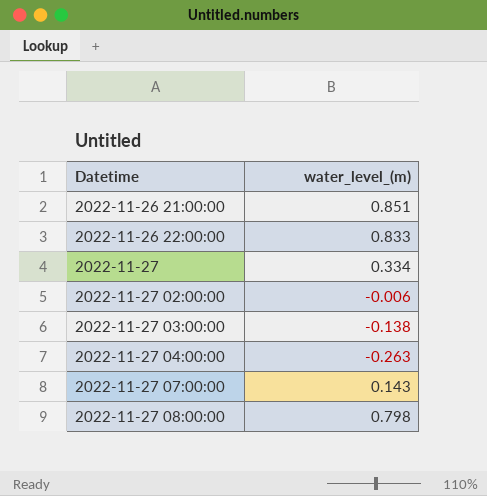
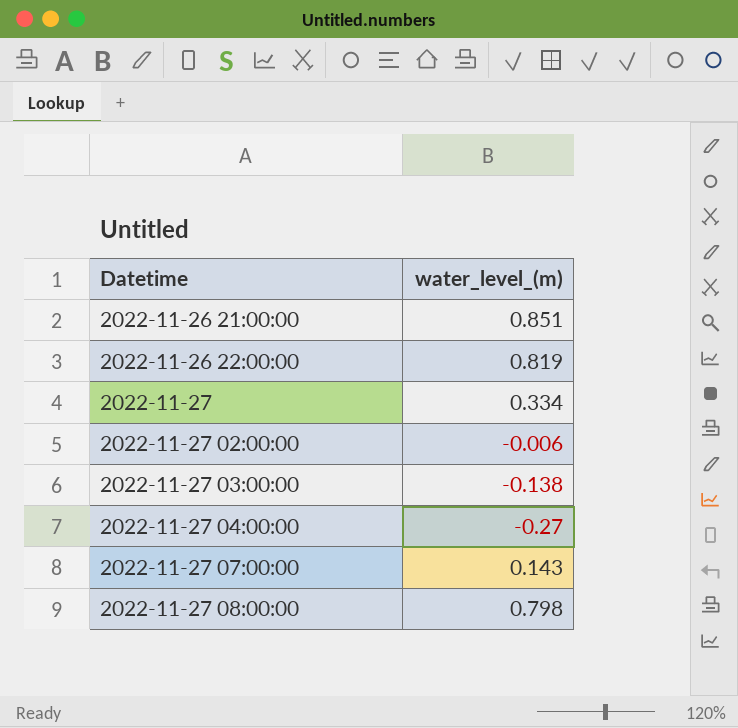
2022-11-26 22:00:00 | water_level_(m): 0.833 -> 0.819
2022-11-27 04:00:00 | water_level_(m): -0.263 -> -0.27

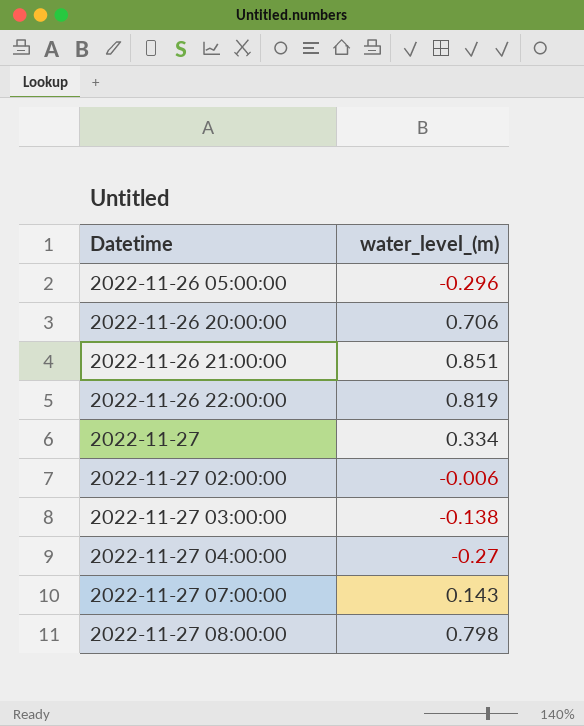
row 2022-11-26 05:00:00: none -> -0.296
row 2022-11-26 20:00:00: none -> 0.706

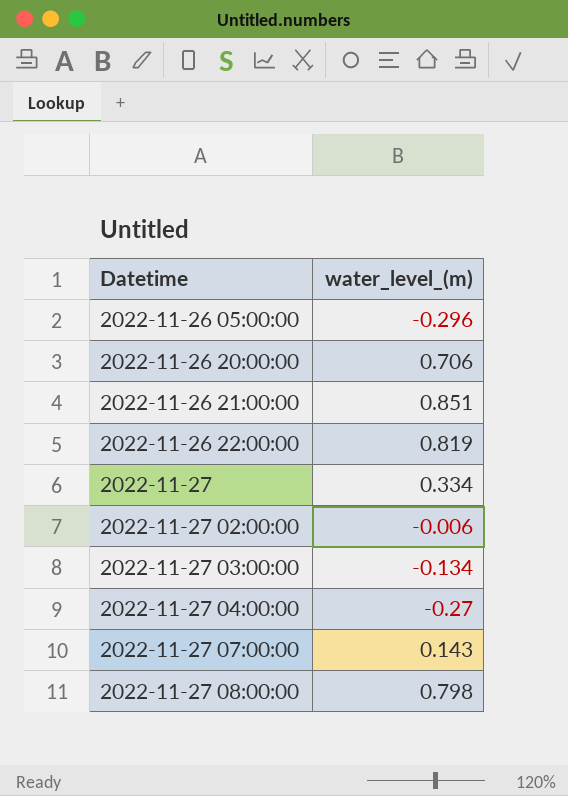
2022-11-27 03:00:00 | water_level_(m): -0.138 -> -0.134

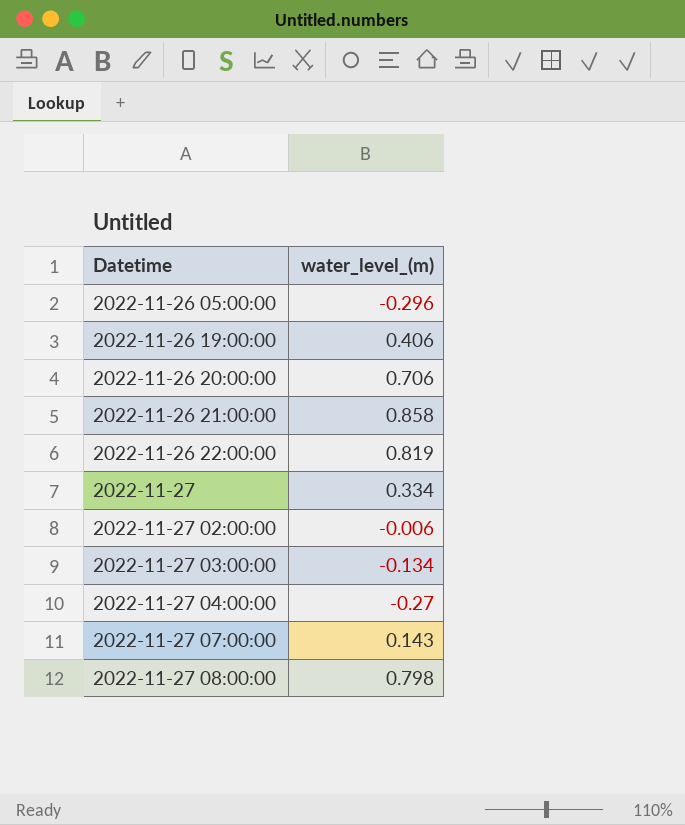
row 2022-11-26 19:00:00: none -> 0.406
2022-11-26 21:00:00 | water_level_(m): 0.851 -> 0.858

